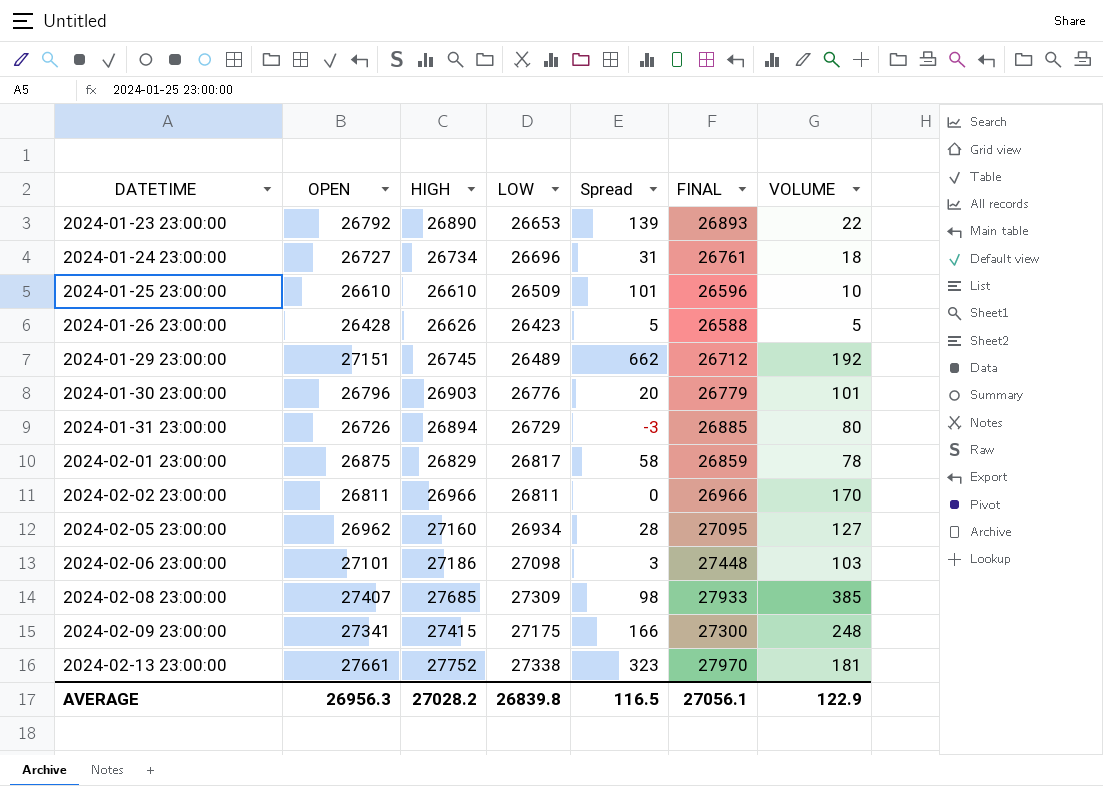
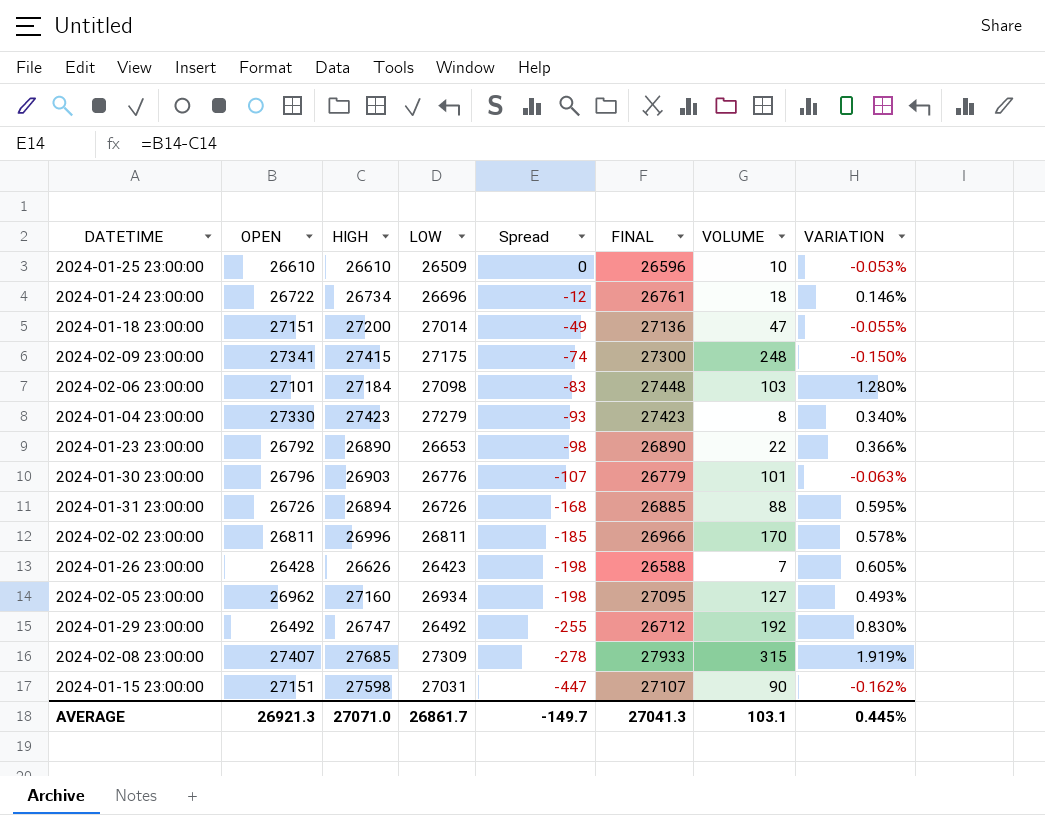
row order: DATETIME ascending -> Spread descending
column Spread | formula: [OPEN] - [LOW] -> [OPEN] - [HIGH]
column VARIATION | formula: none -> ([FINAL] - [OPEN]) / [OPEN]
row 2024-02-01 23:00:00: 26875 | 26829 | 26817 | 58 | 26859 | 78 -> none
row 2024-02-13 23:00:00: 27661 | 27752 | 27338 | 323 | 27970 | 181 -> none
2024-01-24 23:00:00 | OPEN: 26727 -> 26722
row 2024-01-18 23:00:00: none -> 27151 | 27200 | 27014 | -49 | 27136 | 47 | -0.055%
2024-02-06 23:00:00 | HIGH: 27186 -> 27184
row 2024-01-04 23:00:00: none -> 27330 | 27423 | 27279 | -93 | 27423 | 8 | 0.340%
2024-01-23 23:00:00 | FINAL: 26893 -> 26890
2024-01-31 23:00:00 | LOW: 26729 -> 26726
2024-01-31 23:00:00 | VOLUME: 80 -> 88
2024-02-02 23:00:00 | HIGH: 26966 -> 26996
2024-01-26 23:00:00 | VOLUME: 5 -> 7
2024-01-29 23:00:00 | OPEN: 27151 -> 26492
2024-01-29 23:00:00 | HIGH: 26745 -> 26747
2024-01-29 23:00:00 | LOW: 26489 -> 26492
2024-02-08 23:00:00 | VOLUME: 385 -> 315
row 2024-01-15 23:00:00: none -> 27151 | 27598 | 27031 | -447 | 27107 | 90 | -0.162%
AVERAGE | OPEN: 26956.3 -> 26921.3
AVERAGE | HIGH: 27028.2 -> 27071.0
AVERAGE | LOW: 26839.8 -> 26861.7
AVERAGE | Spread: 116.5 -> -149.7
AVERAGE | FINAL: 27056.1 -> 27041.3
AVERAGE | VOLUME: 122.9 -> 103.1

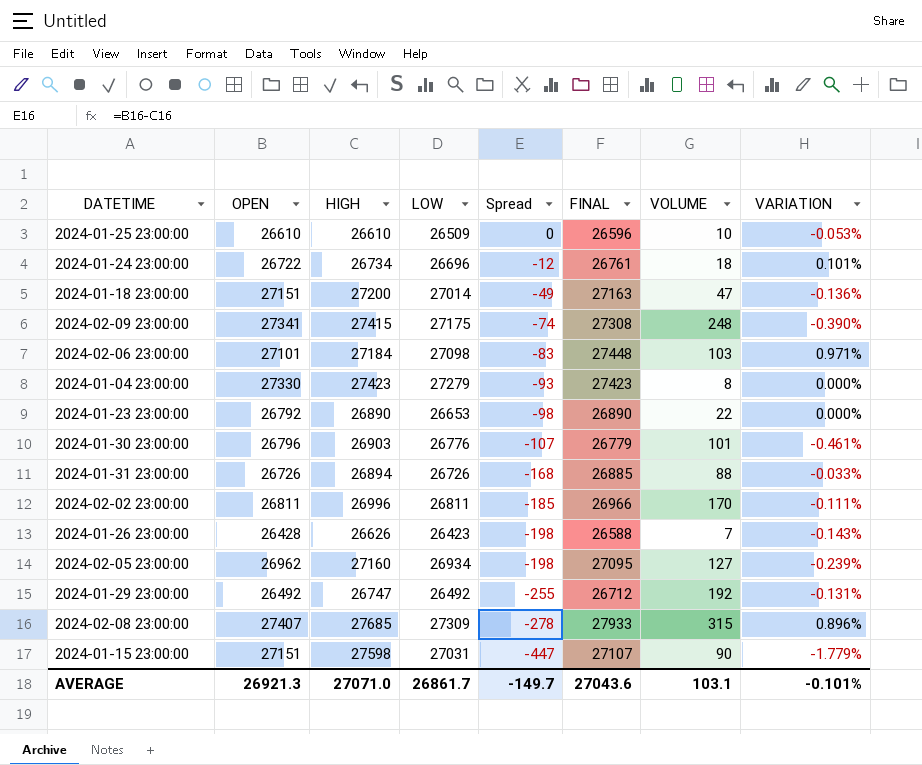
column VARIATION | formula: ([FINAL] - [OPEN]) / [OPEN] -> ([FINAL] - [HIGH]) / [HIGH]
2024-01-18 23:00:00 | FINAL: 27136 -> 27163
2024-02-09 23:00:00 | FINAL: 27300 -> 27308
AVERAGE | FINAL: 27041.3 -> 27043.6
AVERAGE | VARIATION: 0.445% -> -0.101%

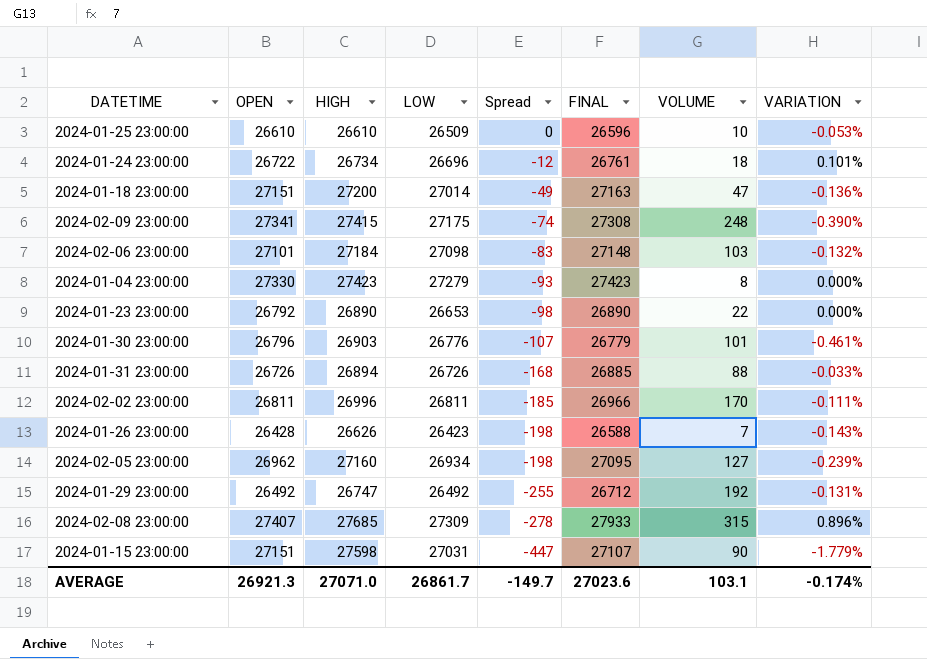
2024-02-06 23:00:00 | FINAL: 27448 -> 27148
2024-02-06 23:00:00 | VARIATION: 0.971% -> -0.132%
AVERAGE | FINAL: 27043.6 -> 27023.6
AVERAGE | VARIATION: -0.101% -> -0.174%

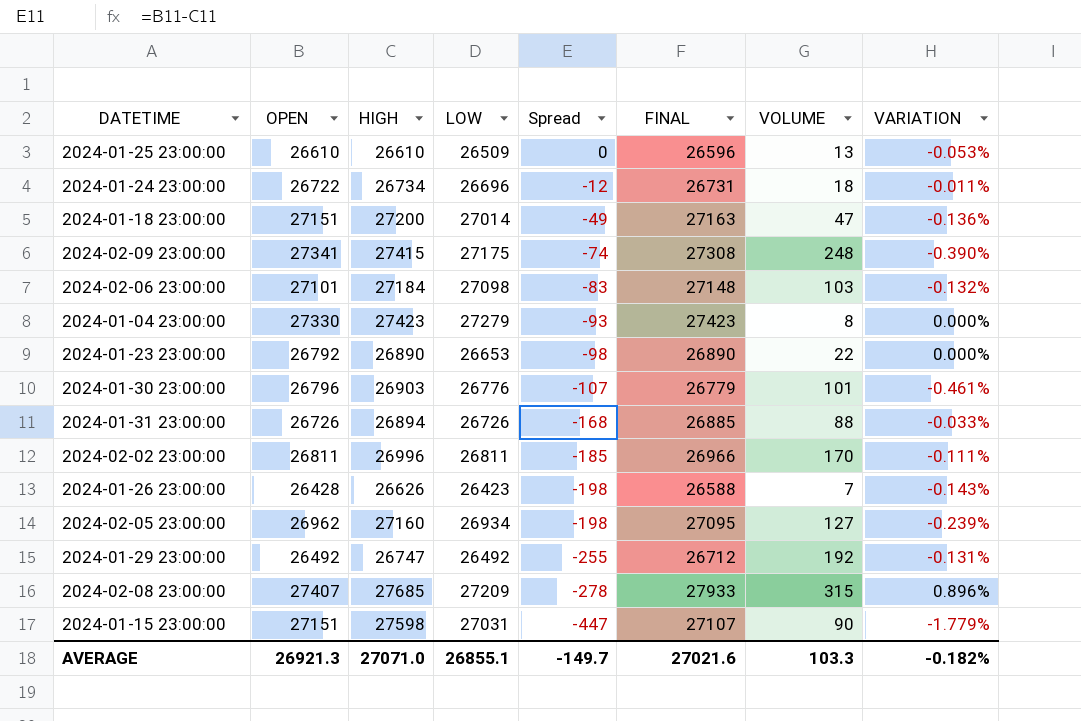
2024-01-25 23:00:00 | VOLUME: 10 -> 13
2024-01-24 23:00:00 | FINAL: 26761 -> 26731
2024-01-24 23:00:00 | VARIATION: 0.101% -> -0.011%
2024-02-08 23:00:00 | LOW: 27309 -> 27209
AVERAGE | LOW: 26861.7 -> 26855.1
AVERAGE | FINAL: 27023.6 -> 27021.6
AVERAGE | VOLUME: 103.1 -> 103.3
AVERAGE | VARIATION: -0.174% -> -0.182%

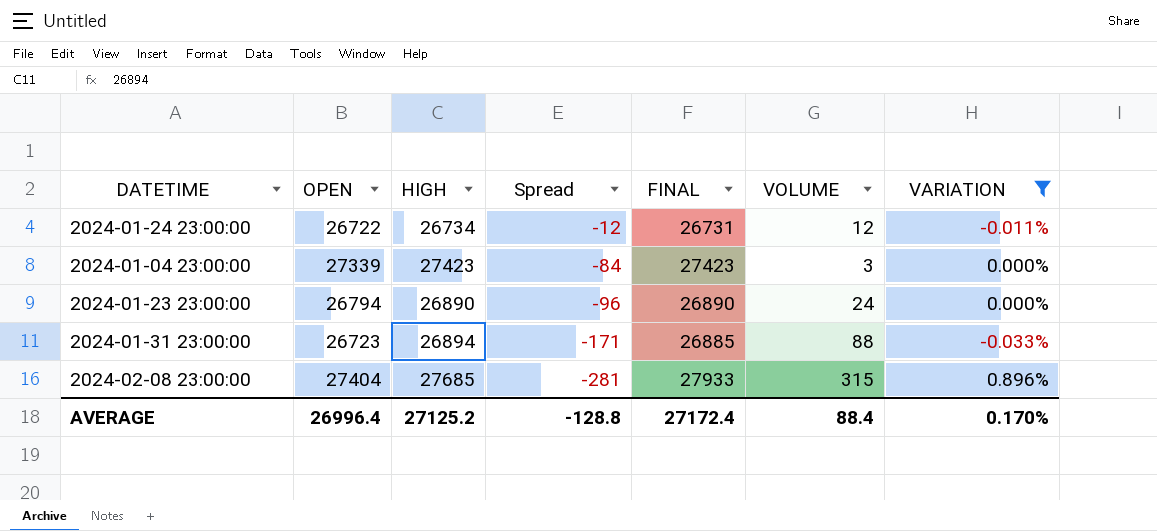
filter: none -> VARIATION >= -0.033%
column LOW | position: 4 -> none
2024-01-24 23:00:00 | VOLUME: 18 -> 12
2024-01-04 23:00:00 | OPEN: 27330 -> 27339
2024-01-04 23:00:00 | Spread: -93 -> -84
2024-01-04 23:00:00 | VOLUME: 8 -> 3
2024-01-23 23:00:00 | OPEN: 26792 -> 26794
2024-01-23 23:00:00 | Spread: -98 -> -96
2024-01-23 23:00:00 | VOLUME: 22 -> 24
2024-01-31 23:00:00 | OPEN: 26726 -> 26723
2024-01-31 23:00:00 | Spread: -168 -> -171
2024-02-08 23:00:00 | OPEN: 27407 -> 27404
2024-02-08 23:00:00 | Spread: -278 -> -281
AVERAGE | OPEN: 26921.3 -> 26996.4
AVERAGE | HIGH: 27071.0 -> 27125.2
AVERAGE | Spread: -149.7 -> -128.8
AVERAGE | FINAL: 27021.6 -> 27172.4
AVERAGE | VOLUME: 103.3 -> 88.4
AVERAGE | VARIATION: -0.182% -> 0.170%

